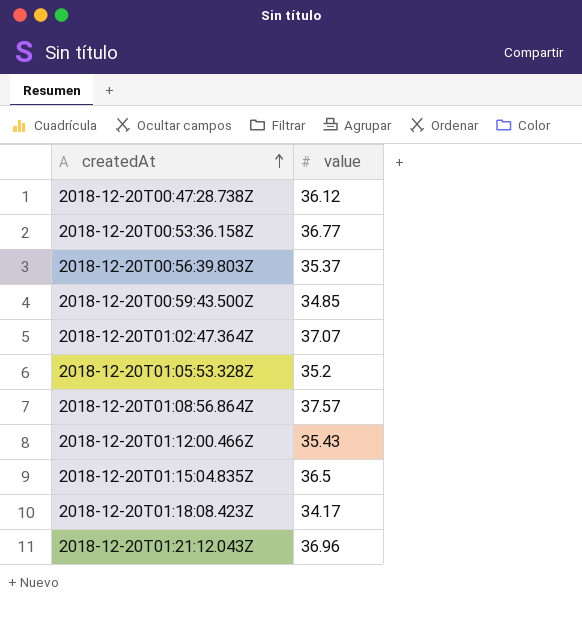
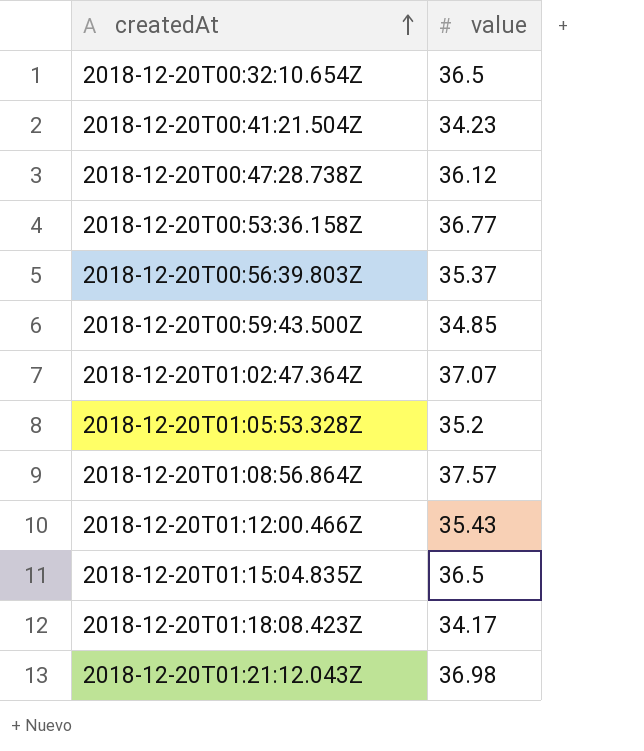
row 2018-12-20T00:32:10.654Z: none -> 36.5
row 2018-12-20T00:41:21.504Z: none -> 34.23
2018-12-20T01:21:12.043Z | value: 36.96 -> 36.98

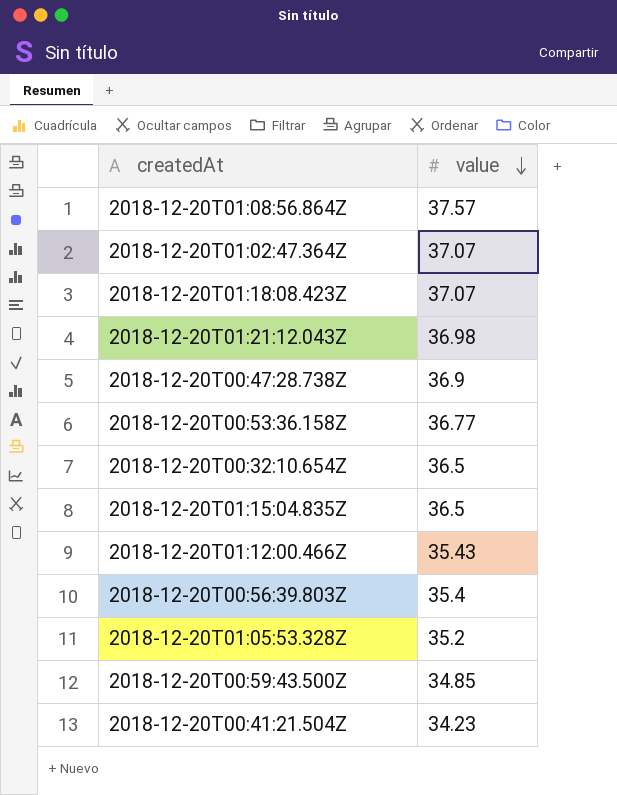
row order: createdAt ascending -> value descending
2018-12-20T01:18:08.423Z | value: 34.17 -> 37.07
2018-12-20T00:47:28.738Z | value: 36.12 -> 36.9
2018-12-20T00:56:39.803Z | value: 35.37 -> 35.4

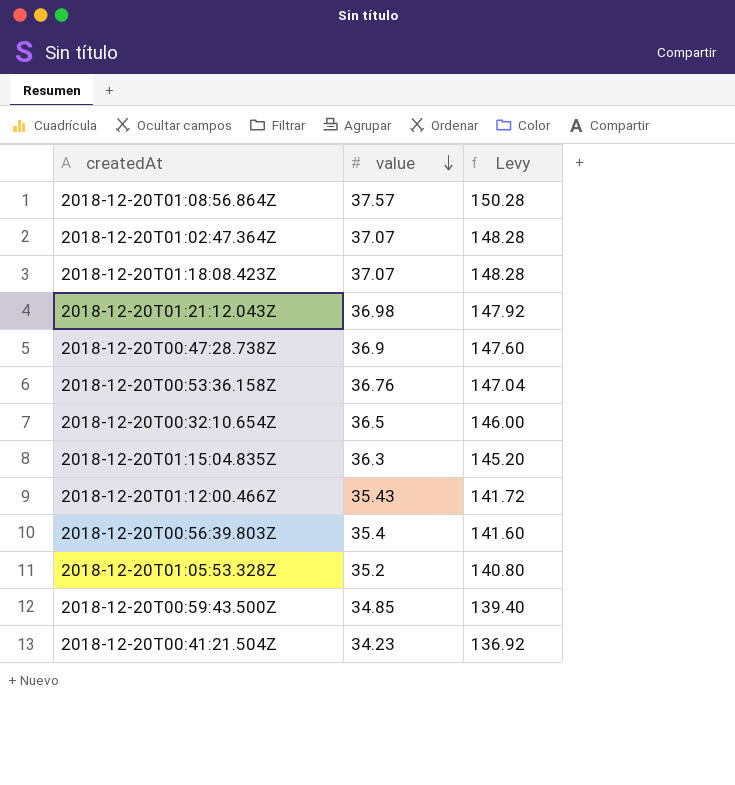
column Levy | formula: none -> [value] * 4
2018-12-20T00:53:36.158Z | value: 36.77 -> 36.76
2018-12-20T01:15:04.835Z | value: 36.5 -> 36.3

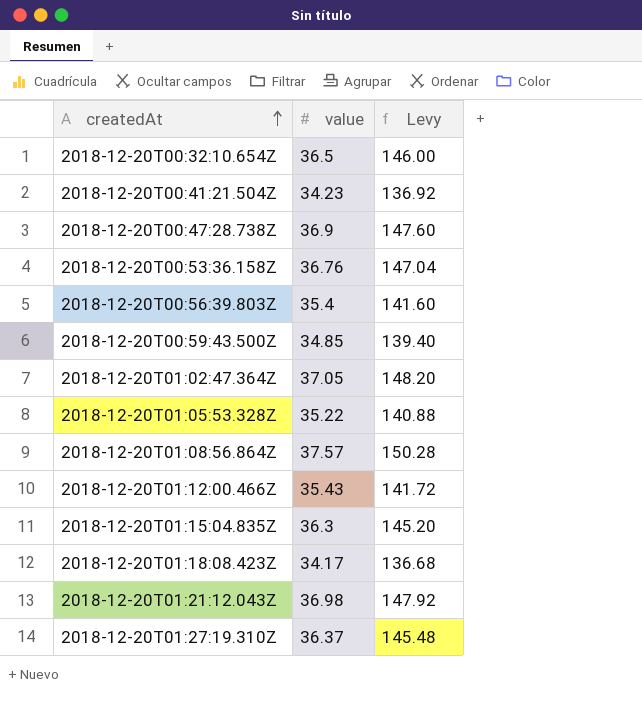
row order: value descending -> createdAt ascending
2018-12-20T01:02:47.364Z | value: 37.07 -> 37.05
2018-12-20T01:02:47.364Z | Levy: 148.28 -> 148.20
2018-12-20T01:05:53.328Z | value: 35.2 -> 35.22
2018-12-20T01:05:53.328Z | Levy: 140.80 -> 140.88
2018-12-20T01:18:08.423Z | value: 37.07 -> 34.17
2018-12-20T01:18:08.423Z | Levy: 148.28 -> 136.68
row 2018-12-20T01:27:19.310Z: none -> 36.37 | 145.48

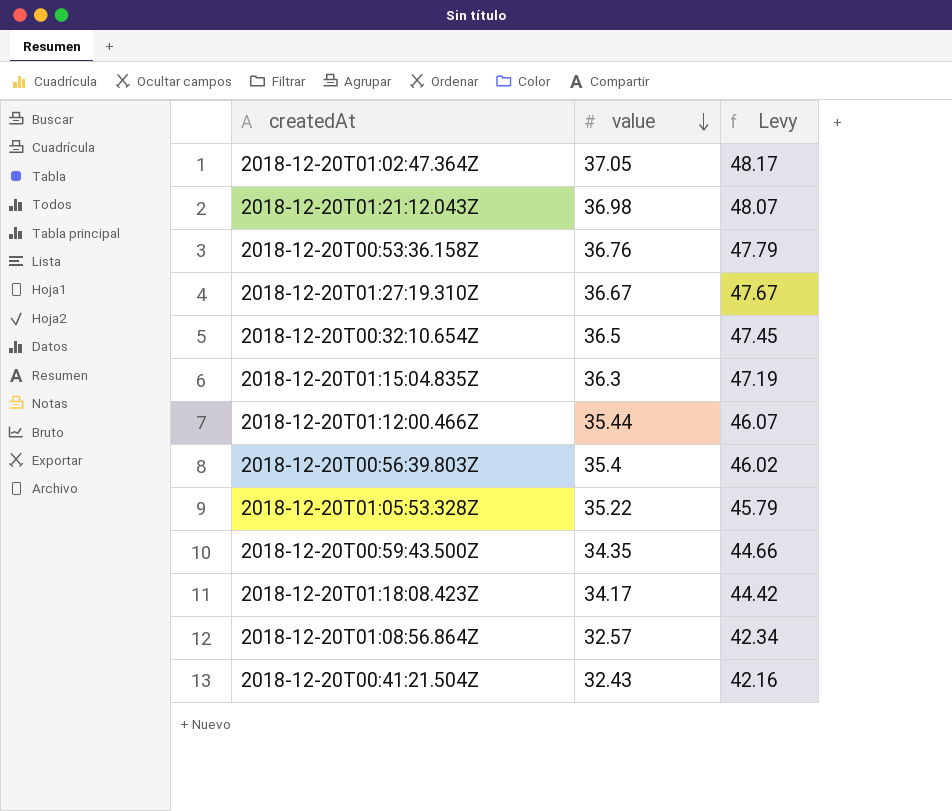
row order: createdAt ascending -> value descending
column Levy | formula: [value] * 4 -> [value] * 1.3
row 2018-12-20T00:47:28.738Z: 36.9 | 147.60 -> none
2018-12-20T01:27:19.310Z | value: 36.37 -> 36.67
2018-12-20T01:12:00.466Z | value: 35.43 -> 35.44
2018-12-20T00:59:43.500Z | value: 34.85 -> 34.35
2018-12-20T01:08:56.864Z | value: 37.57 -> 32.57
2018-12-20T00:41:21.504Z | value: 34.23 -> 32.43

